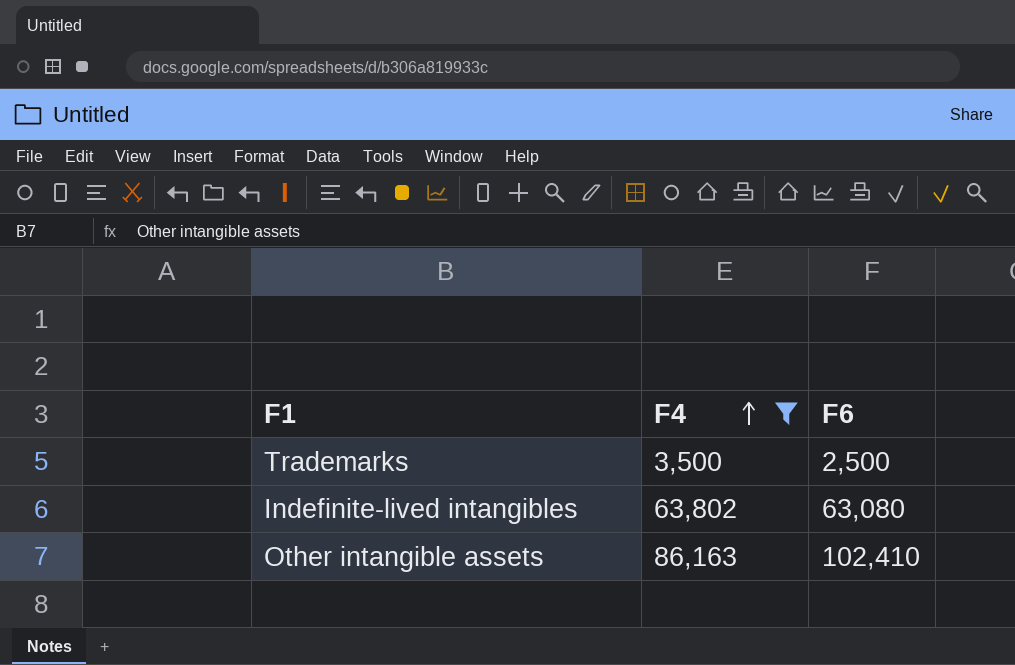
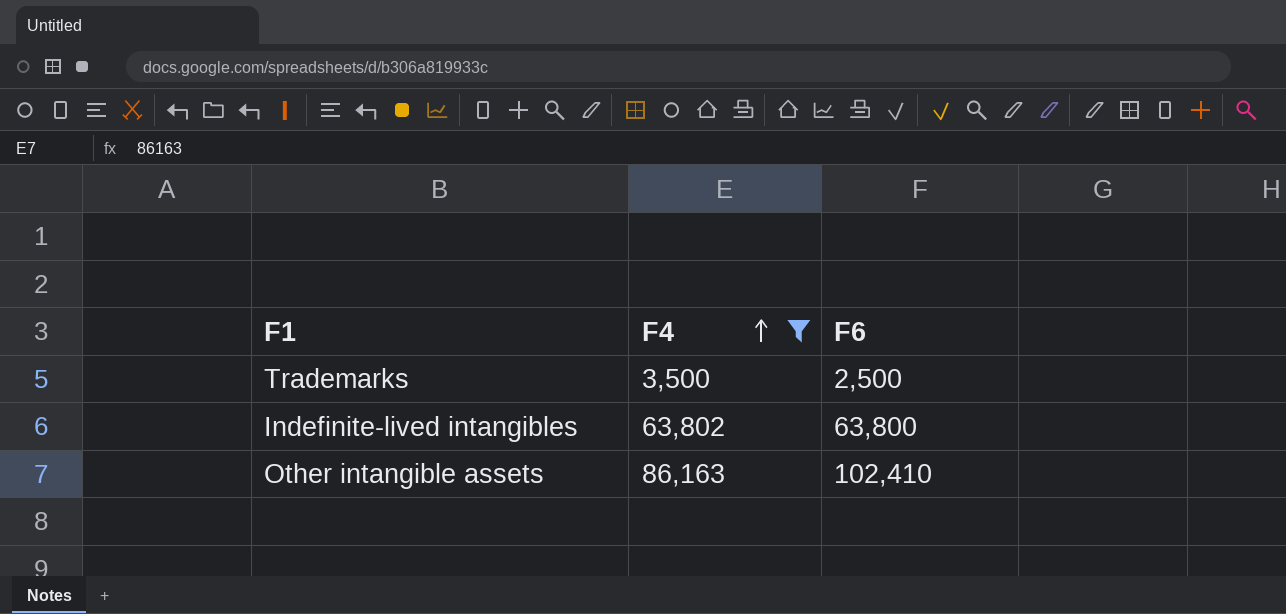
Indefinite-lived intangibles | F6: 63,080 -> 63,800

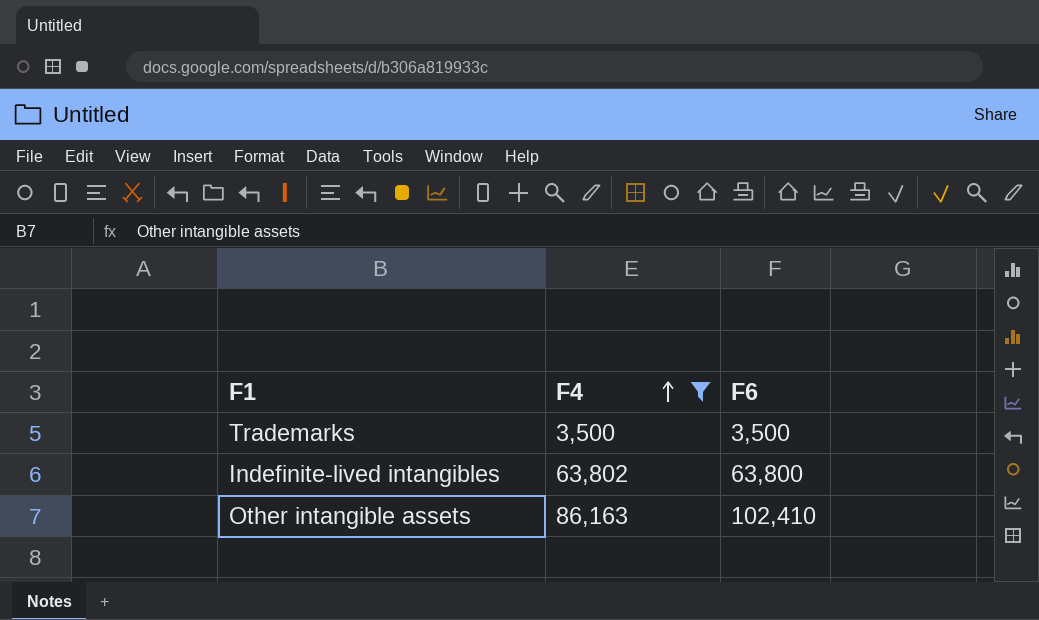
Trademarks | F6: 2,500 -> 3,500

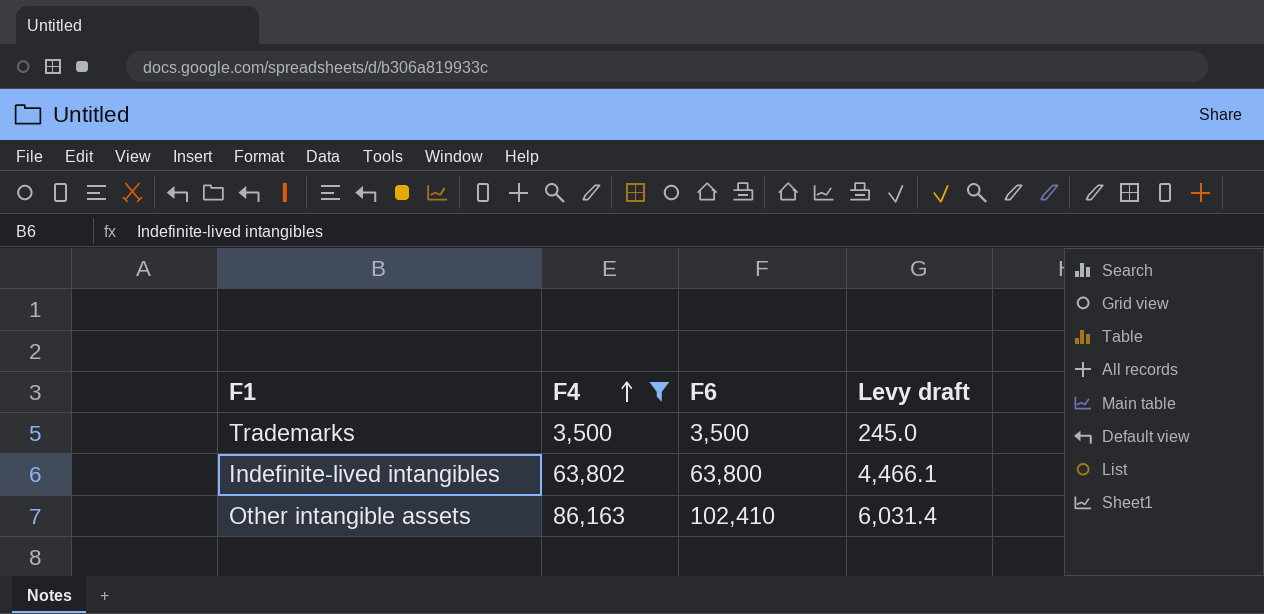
column Levy draft | formula: none -> [F4] * 0.07

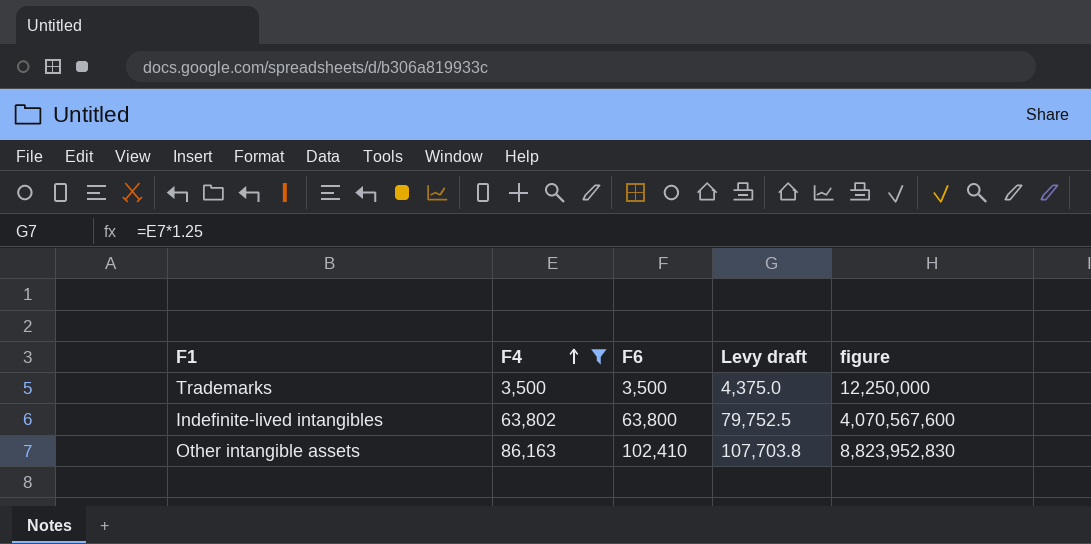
column Levy draft | formula: [F4] * 0.07 -> [F4] * 1.25
column figure | formula: none -> [F4] * [F6]

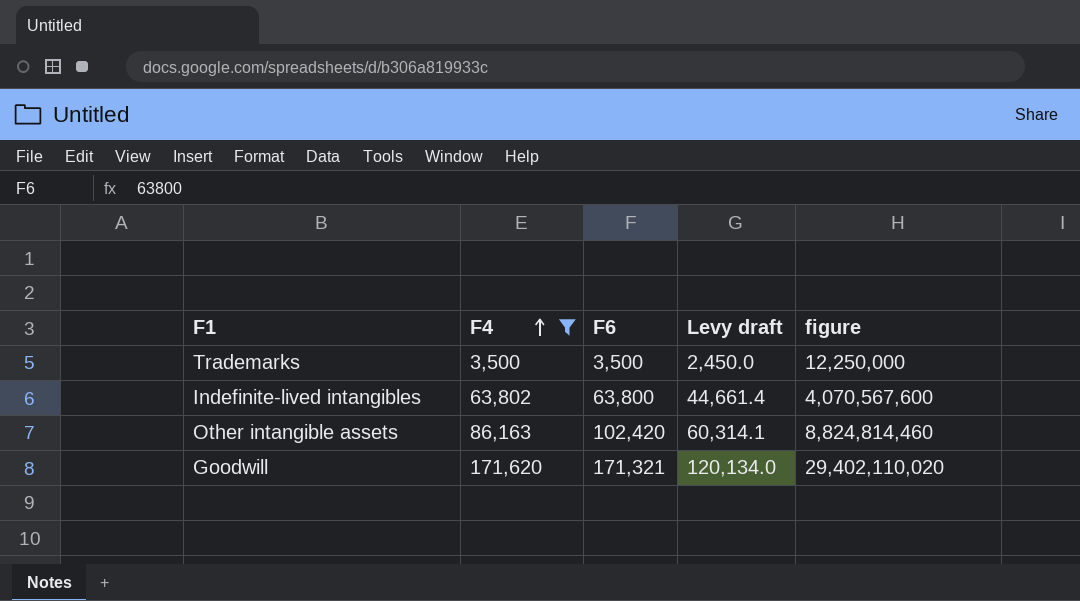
column Levy draft | formula: [F4] * 1.25 -> [F4] * 0.7
Other intangible assets | F6: 102,410 -> 102,420
Other intangible assets | figure: 8,823,952,830 -> 8,824,814,460
row Goodwill: none -> 171,620 | 171,321 | 120,134.0 | 29,402,110,020

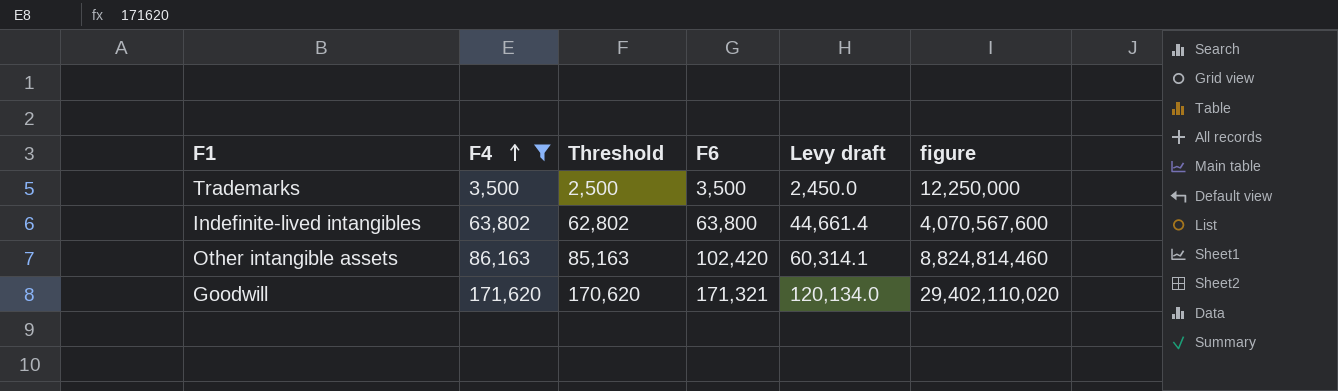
column Threshold | formula: none -> [F4] - 1000

